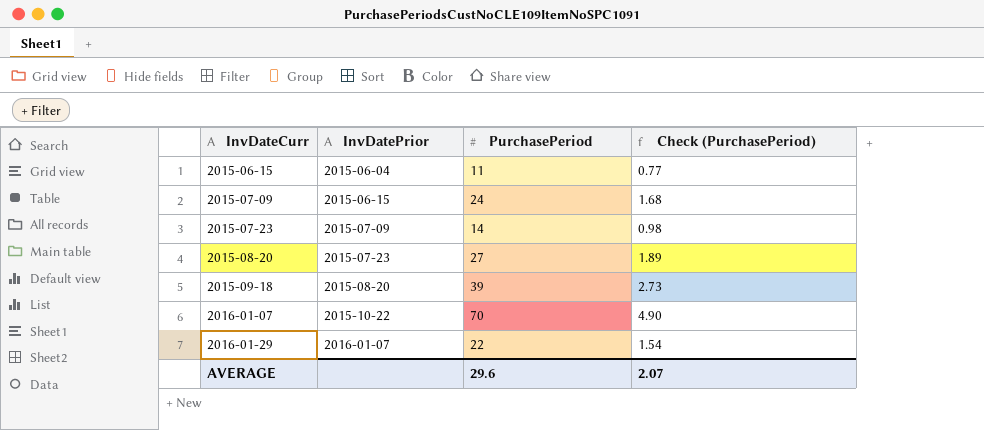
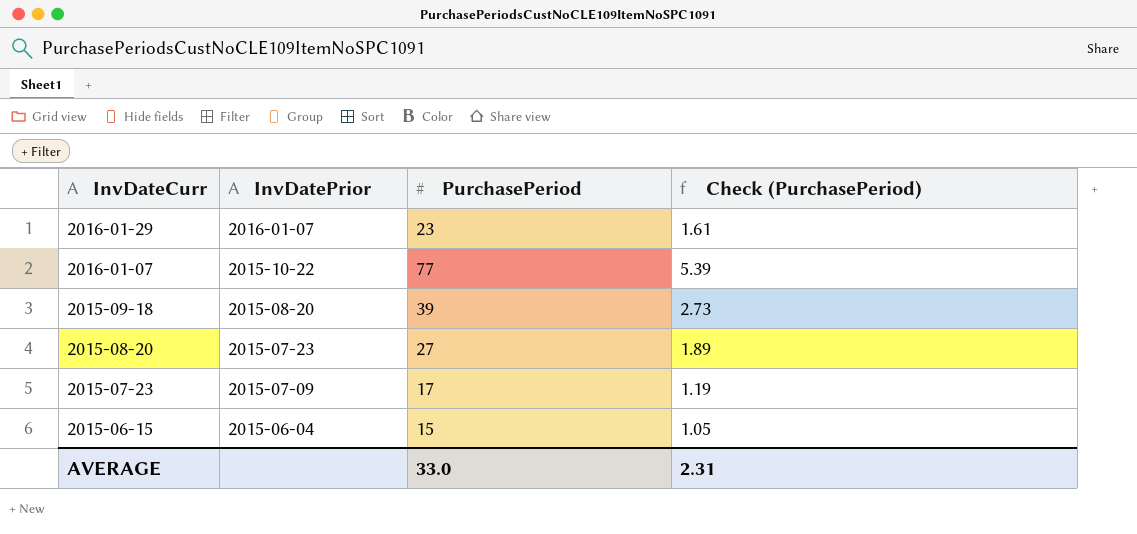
row order: InvDateCurr ascending -> InvDateCurr descending
row 2015-07-09: 2015-06-15 | 24 | 1.68 -> none
2016-01-29 | PurchasePeriod: 22 -> 23
2016-01-29 | Check (PurchasePeriod): 1.54 -> 1.61
2016-01-07 | PurchasePeriod: 70 -> 77
2016-01-07 | Check (PurchasePeriod): 4.90 -> 5.39
2015-07-23 | PurchasePeriod: 14 -> 17
2015-07-23 | Check (PurchasePeriod): 0.98 -> 1.19
2015-06-15 | PurchasePeriod: 11 -> 15
2015-06-15 | Check (PurchasePeriod): 0.77 -> 1.05
AVERAGE | PurchasePeriod: 29.6 -> 33.0
AVERAGE | Check (PurchasePeriod): 2.07 -> 2.31

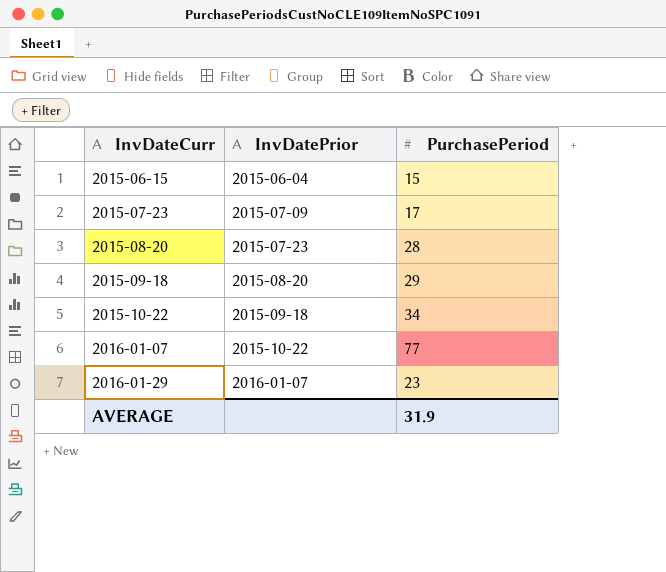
row order: InvDateCurr descending -> InvDateCurr ascending
column Check (PurchasePeriod) | formula: [PurchasePeriod] * 0.07 -> none
2015-08-20 | PurchasePeriod: 27 -> 28
2015-09-18 | PurchasePeriod: 39 -> 29
row 2015-10-22: none -> 2015-09-18 | 34
AVERAGE | PurchasePeriod: 33.0 -> 31.9

